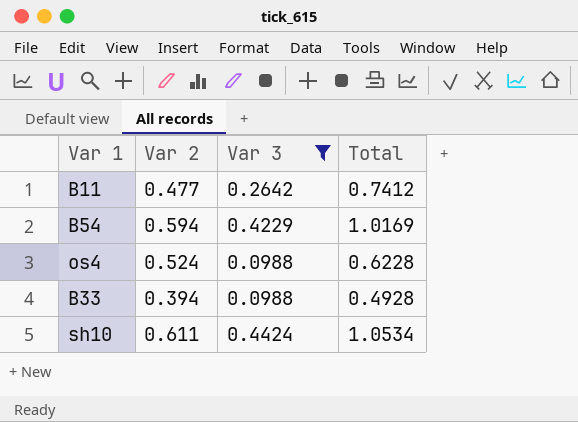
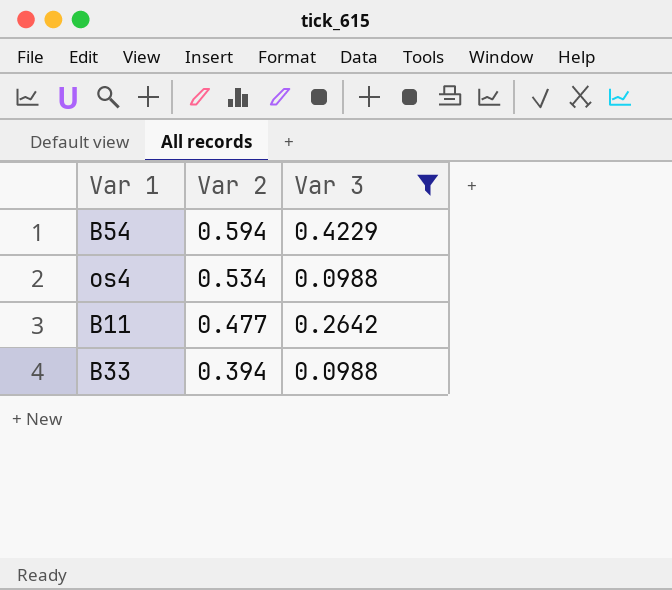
row order: none -> Var 2 descending
column Total | formula: [Var 2] + [Var 3] -> none
row sh10: 0.611 | 0.4424 | 1.0534 -> none
os4 | Var 2: 0.524 -> 0.534

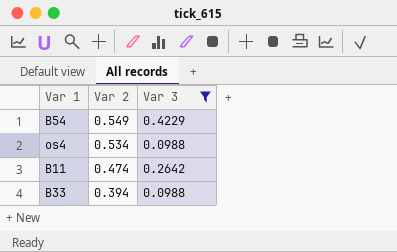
B54 | Var 2: 0.594 -> 0.549
B11 | Var 2: 0.477 -> 0.474

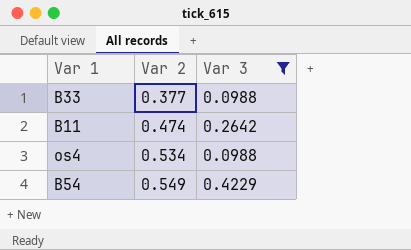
row order: Var 2 descending -> Var 2 ascending
B33 | Var 2: 0.394 -> 0.377

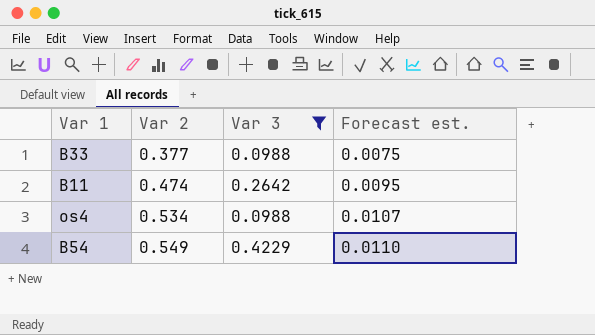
column Forecast est. | formula: none -> [Var 2] * 0.02

